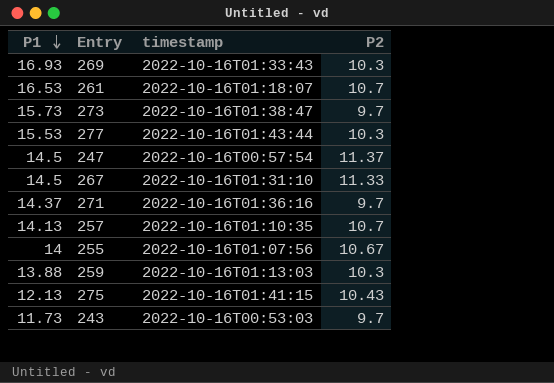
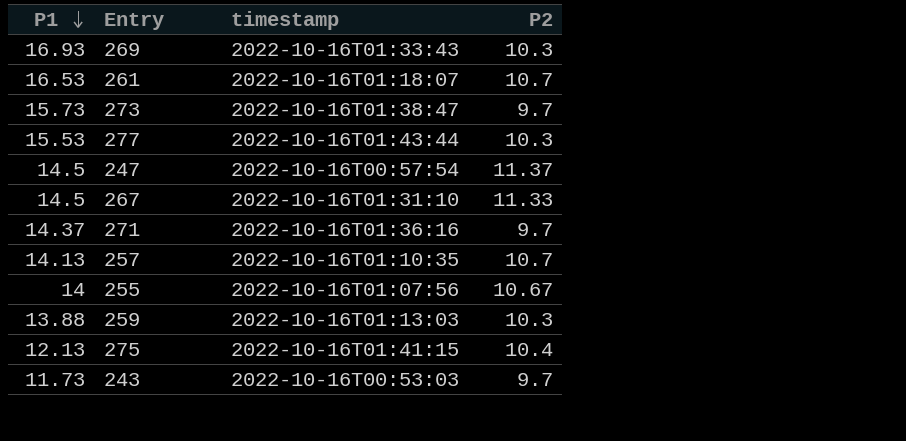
275 | P2: 10.43 -> 10.4

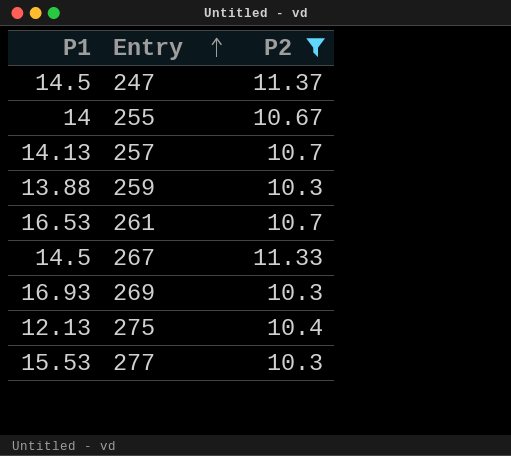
filter: none -> P2 != 9.7
row order: P1 descending -> Entry ascending
column timestamp | position: 3 -> none

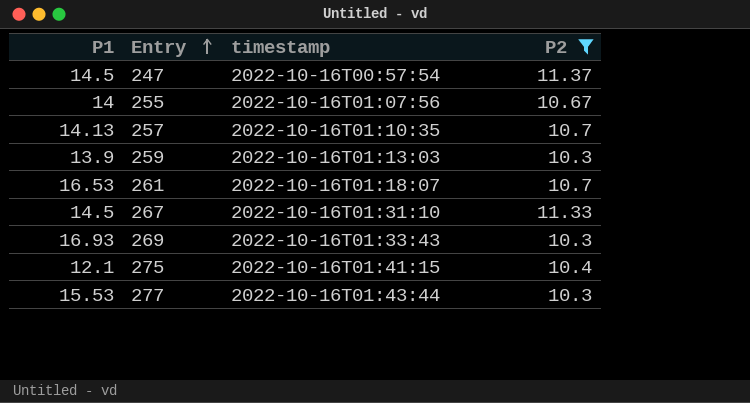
column timestamp | position: none -> 3
259 | P1: 13.88 -> 13.9
275 | P1: 12.13 -> 12.1

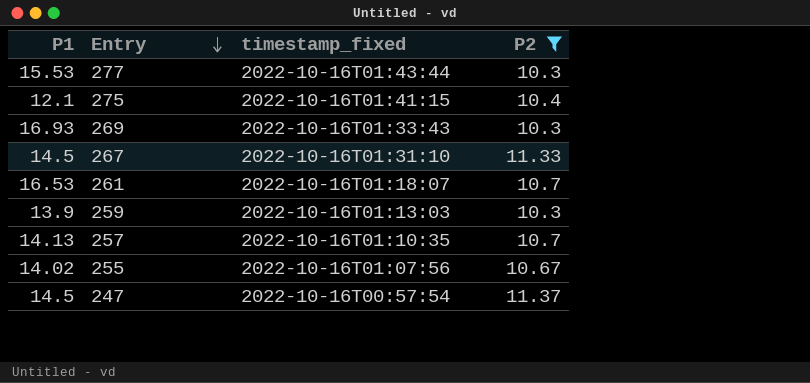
row order: Entry ascending -> Entry descending
column name: timestamp -> timestamp_fixed
255 | P1: 14 -> 14.02

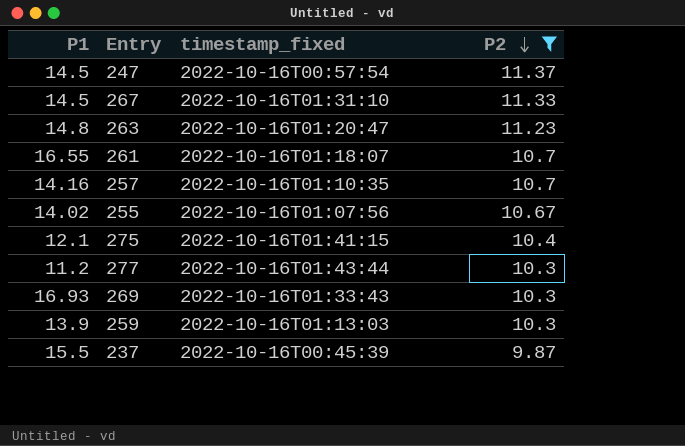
row order: Entry descending -> P2 descending
row 263: none -> 14.8 | 2022-10-16T01:20:47 | 11.23
261 | P1: 16.53 -> 16.55
257 | P1: 14.13 -> 14.16
277 | P1: 15.53 -> 11.2
row 237: none -> 15.5 | 2022-10-16T00:45:39 | 9.87

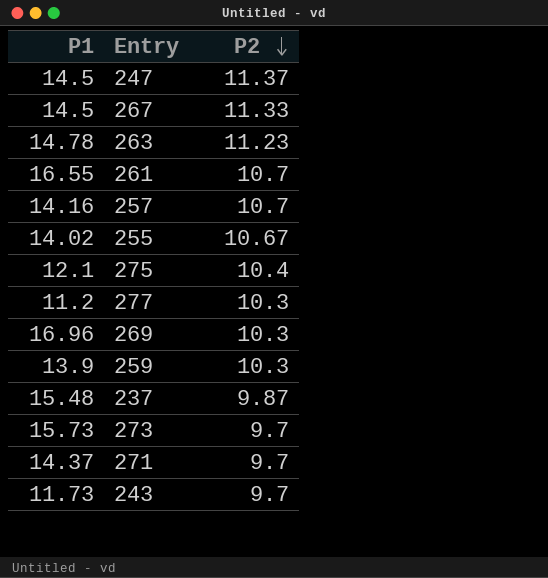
filter: P2 != 9.7 -> none
column timestamp_fixed | position: 3 -> none
263 | P1: 14.8 -> 14.78
269 | P1: 16.93 -> 16.96
237 | P1: 15.5 -> 15.48

